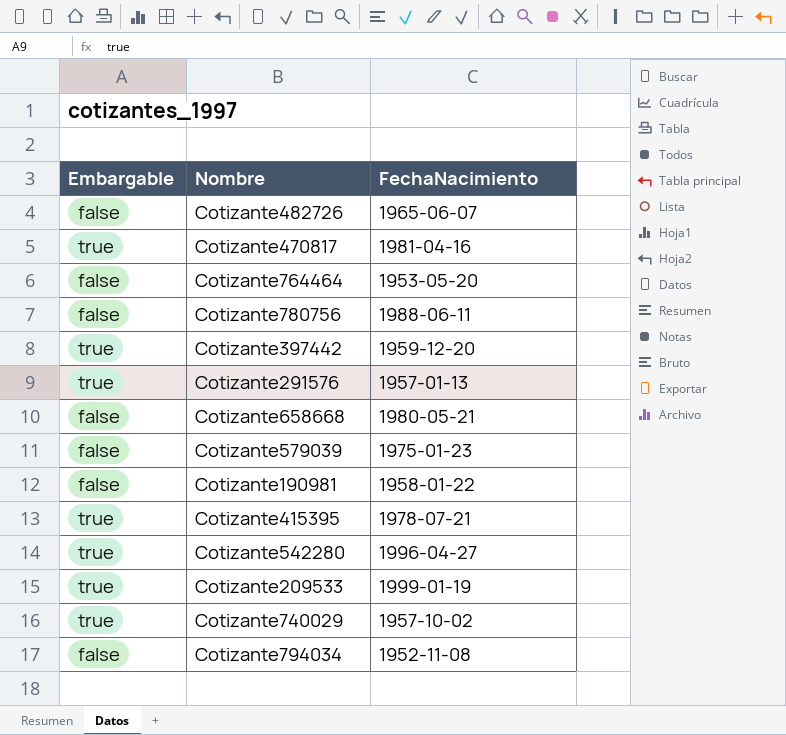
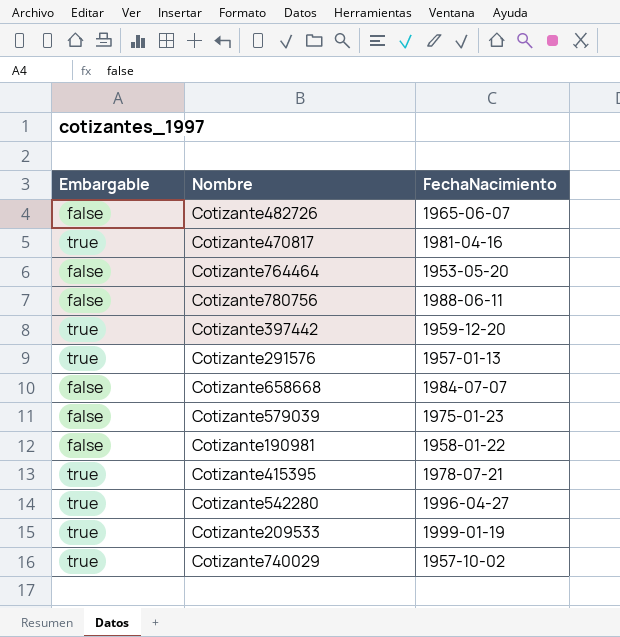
row Cotizante794034: false | 1952-11-08 -> none
Cotizante658668 | FechaNacimiento: 1980-05-21 -> 1984-07-07

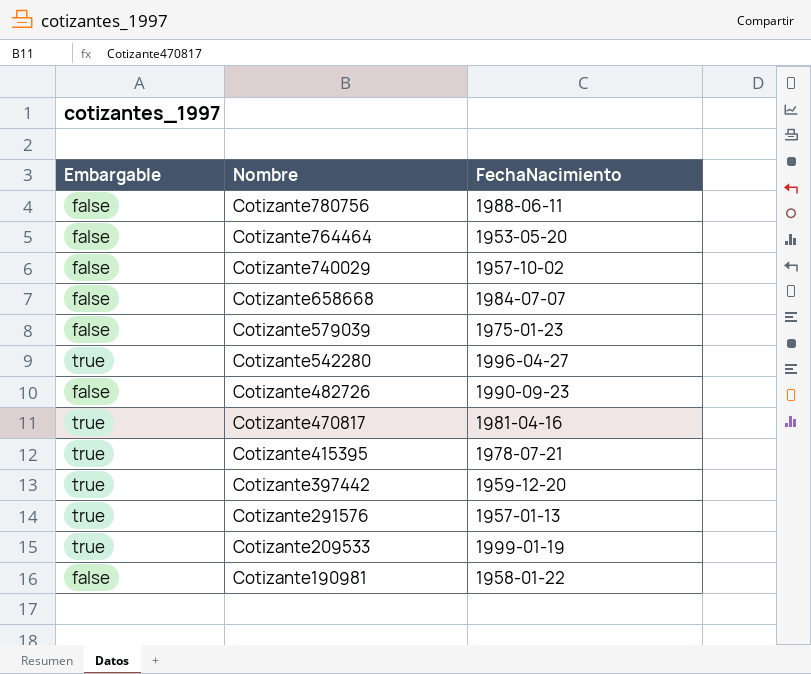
row order: none -> Nombre descending
Cotizante740029 | Embargable: true -> false
Cotizante482726 | FechaNacimiento: 1965-06-07 -> 1990-09-23

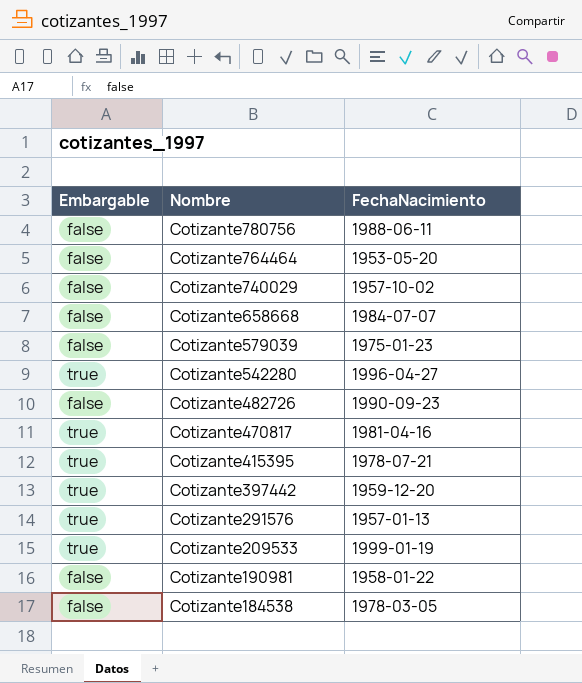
row Cotizante184538: none -> false | 1978-03-05

